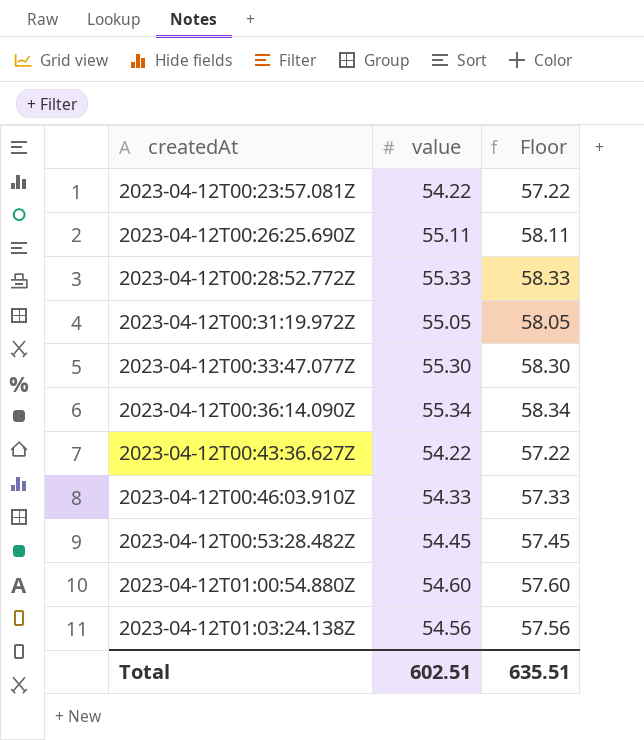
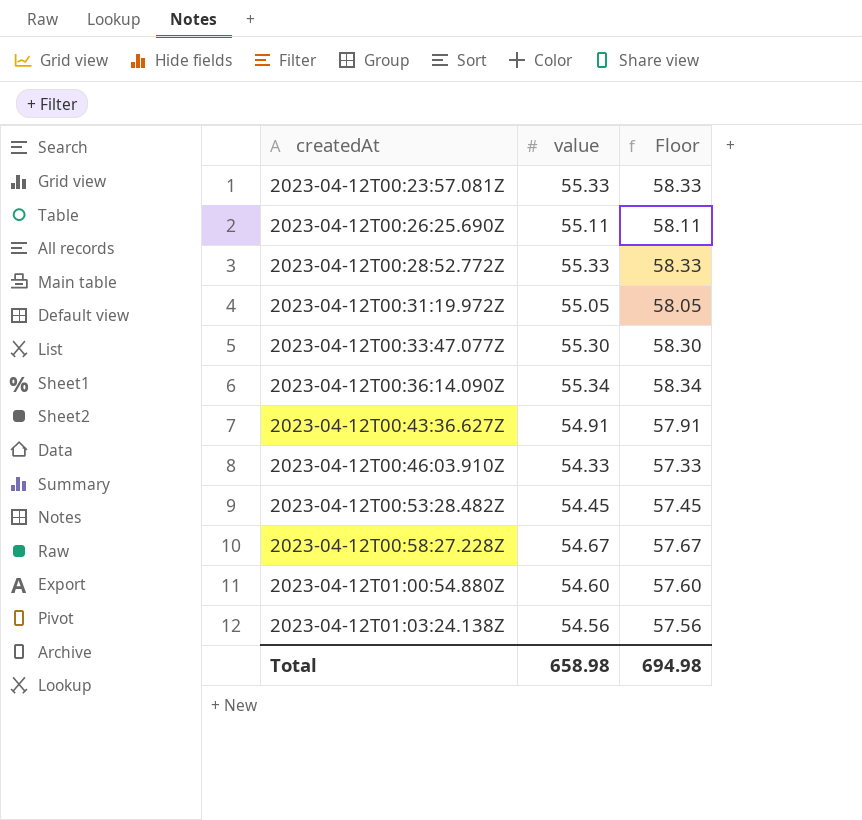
2023-04-12T00:23:57.081Z | value: 54.22 -> 55.33
2023-04-12T00:23:57.081Z | Floor: 57.22 -> 58.33
2023-04-12T00:43:36.627Z | value: 54.22 -> 54.91
2023-04-12T00:43:36.627Z | Floor: 57.22 -> 57.91
row 2023-04-12T00:58:27.228Z: none -> 54.67 | 57.67
Total | value: 602.51 -> 658.98
Total | Floor: 635.51 -> 694.98

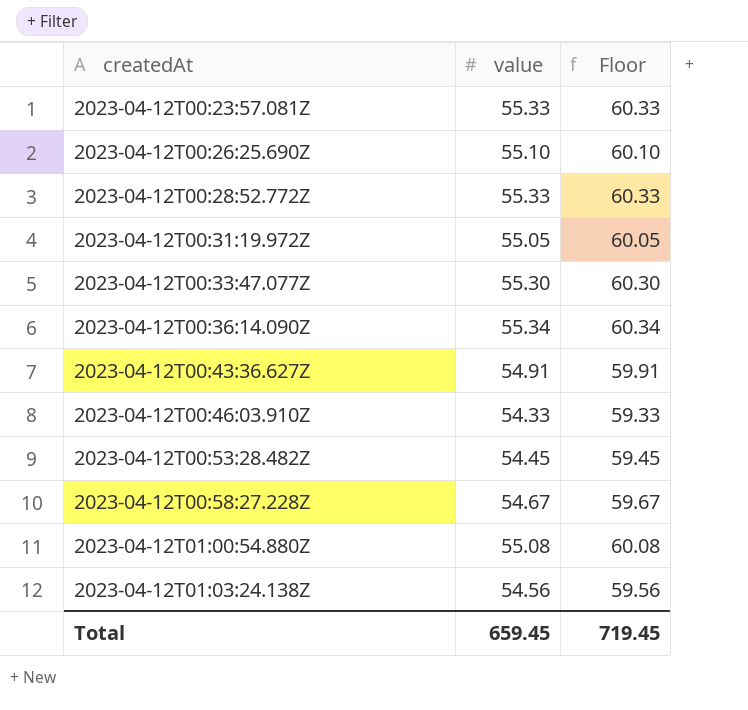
column Floor | formula: [value] + 3 -> [value] + 5
2023-04-12T00:26:25.690Z | value: 55.11 -> 55.10
2023-04-12T01:00:54.880Z | value: 54.60 -> 55.08
Total | value: 658.98 -> 659.45
Total | Floor: 694.98 -> 719.45

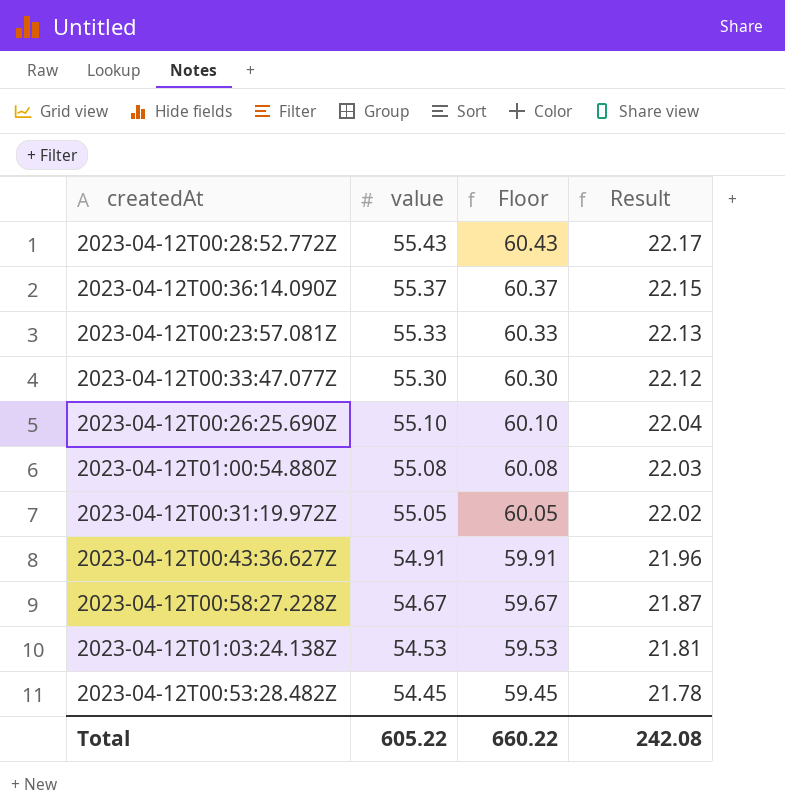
row order: createdAt ascending -> value descending
column Result | formula: none -> [value] * 0.4
row 2023-04-12T00:46:03.910Z: 54.33 | 59.33 -> none
2023-04-12T00:28:52.772Z | value: 55.33 -> 55.43
2023-04-12T00:28:52.772Z | Floor: 60.33 -> 60.43
2023-04-12T00:36:14.090Z | value: 55.34 -> 55.37
2023-04-12T00:36:14.090Z | Floor: 60.34 -> 60.37
2023-04-12T01:03:24.138Z | value: 54.56 -> 54.53
2023-04-12T01:03:24.138Z | Floor: 59.56 -> 59.53
Total | value: 659.45 -> 605.22
Total | Floor: 719.45 -> 660.22

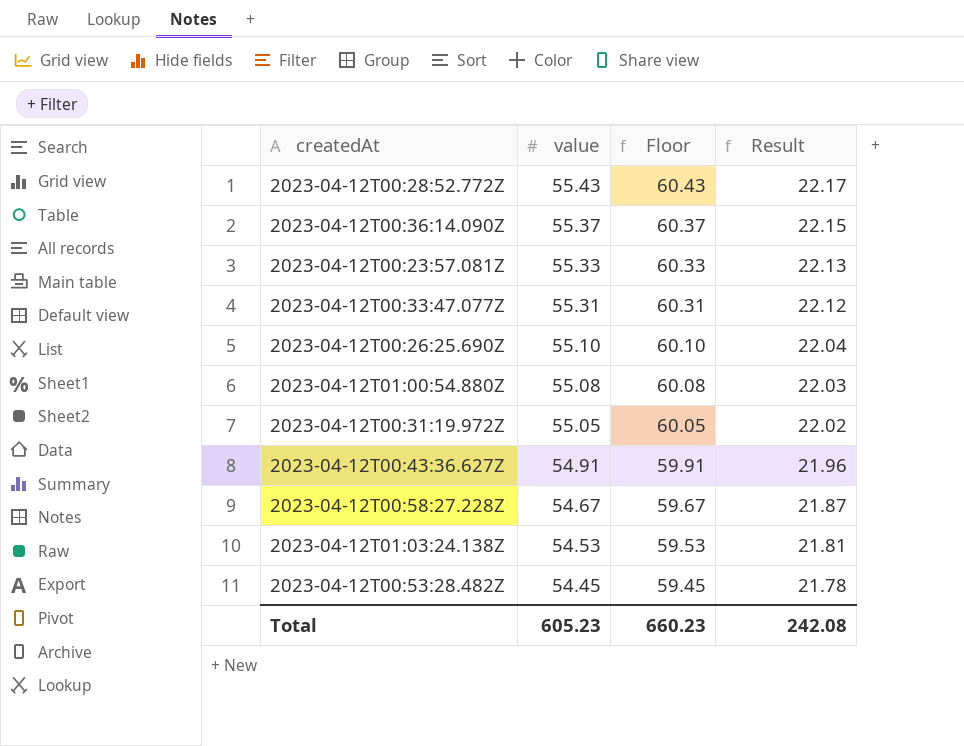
2023-04-12T00:33:47.077Z | value: 55.30 -> 55.31
2023-04-12T00:33:47.077Z | Floor: 60.30 -> 60.31
Total | value: 605.22 -> 605.23
Total | Floor: 660.22 -> 660.23

